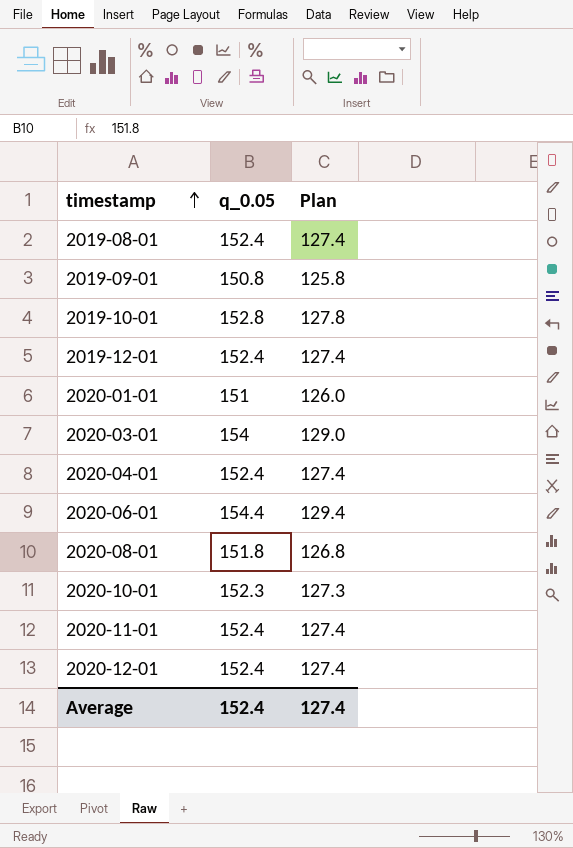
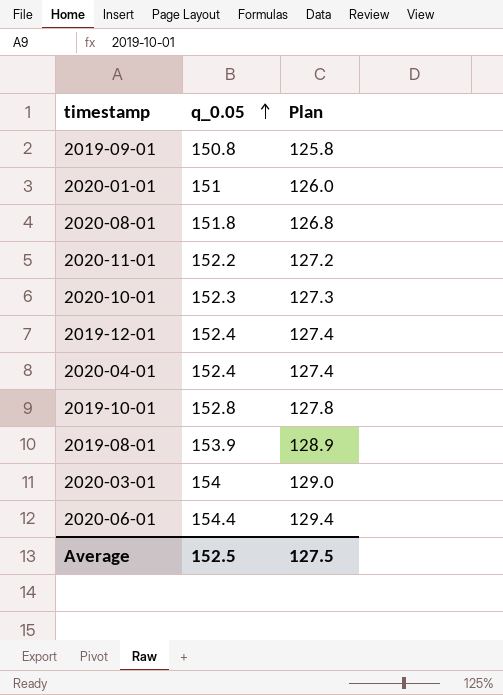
row order: timestamp ascending -> q_0.05 ascending
row 2020-12-01: 152.4 | 127.4 -> none
2020-11-01 | q_0.05: 152.4 -> 152.2
2020-11-01 | Plan: 127.4 -> 127.2
2019-08-01 | q_0.05: 152.4 -> 153.9
2019-08-01 | Plan: 127.4 -> 128.9
Average | q_0.05: 152.4 -> 152.5
Average | Plan: 127.4 -> 127.5

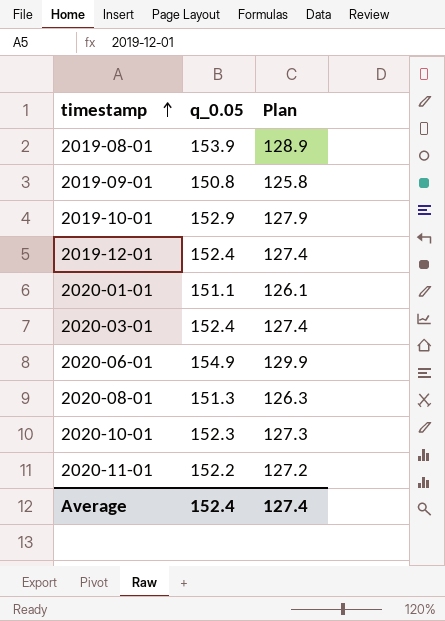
row order: q_0.05 ascending -> timestamp ascending
row 2020-04-01: 152.4 | 127.4 -> none
2019-10-01 | q_0.05: 152.8 -> 152.9
2019-10-01 | Plan: 127.8 -> 127.9
2020-01-01 | q_0.05: 151 -> 151.1
2020-01-01 | Plan: 126.0 -> 126.1
2020-03-01 | q_0.05: 154 -> 152.4
2020-03-01 | Plan: 129.0 -> 127.4
2020-06-01 | q_0.05: 154.4 -> 154.9
2020-06-01 | Plan: 129.4 -> 129.9
2020-08-01 | q_0.05: 151.8 -> 151.3
2020-08-01 | Plan: 126.8 -> 126.3
Average | q_0.05: 152.5 -> 152.4
Average | Plan: 127.5 -> 127.4

